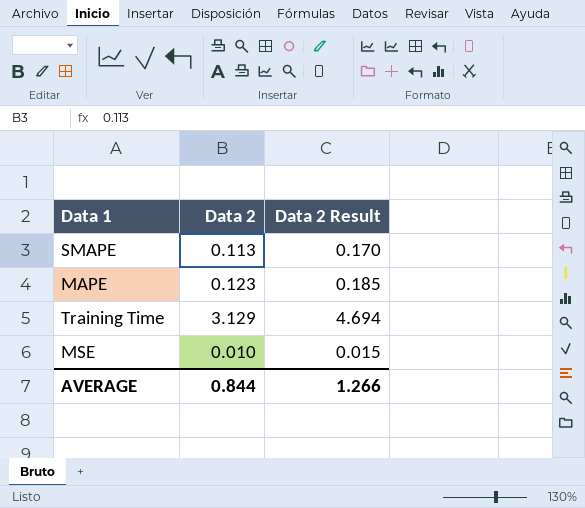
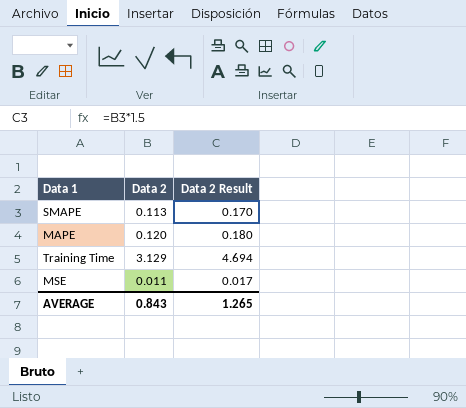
MAPE | Data 2: 0.123 -> 0.120
MAPE | Data 2 Result: 0.185 -> 0.180
MSE | Data 2: 0.010 -> 0.011
MSE | Data 2 Result: 0.015 -> 0.017
AVERAGE | Data 2: 0.844 -> 0.843
AVERAGE | Data 2 Result: 1.266 -> 1.265

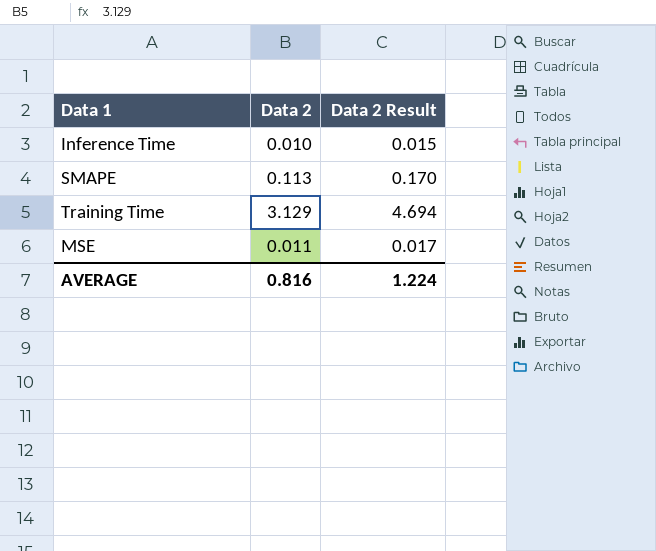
row MAPE: 0.120 | 0.180 -> none
row Inference Time: none -> 0.010 | 0.015
AVERAGE | Data 2: 0.843 -> 0.816
AVERAGE | Data 2 Result: 1.265 -> 1.224

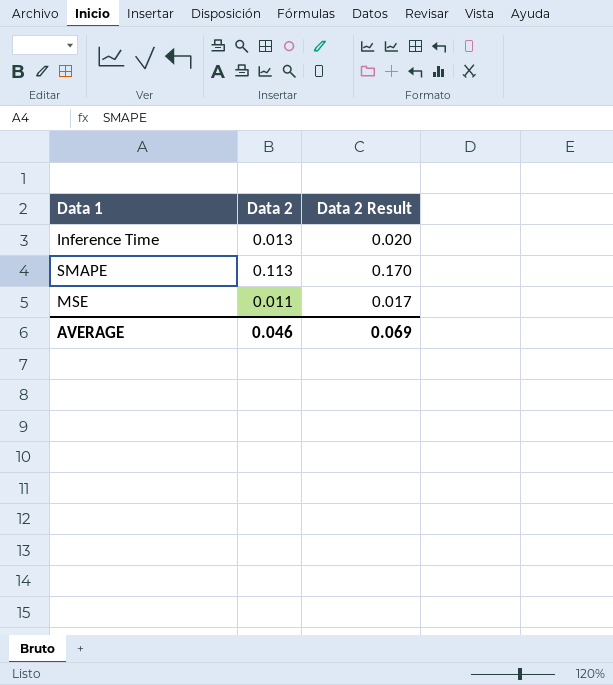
row Training Time: 3.129 | 4.694 -> none
Inference Time | Data 2: 0.010 -> 0.013
Inference Time | Data 2 Result: 0.015 -> 0.020
AVERAGE | Data 2: 0.816 -> 0.046
AVERAGE | Data 2 Result: 1.224 -> 0.069

